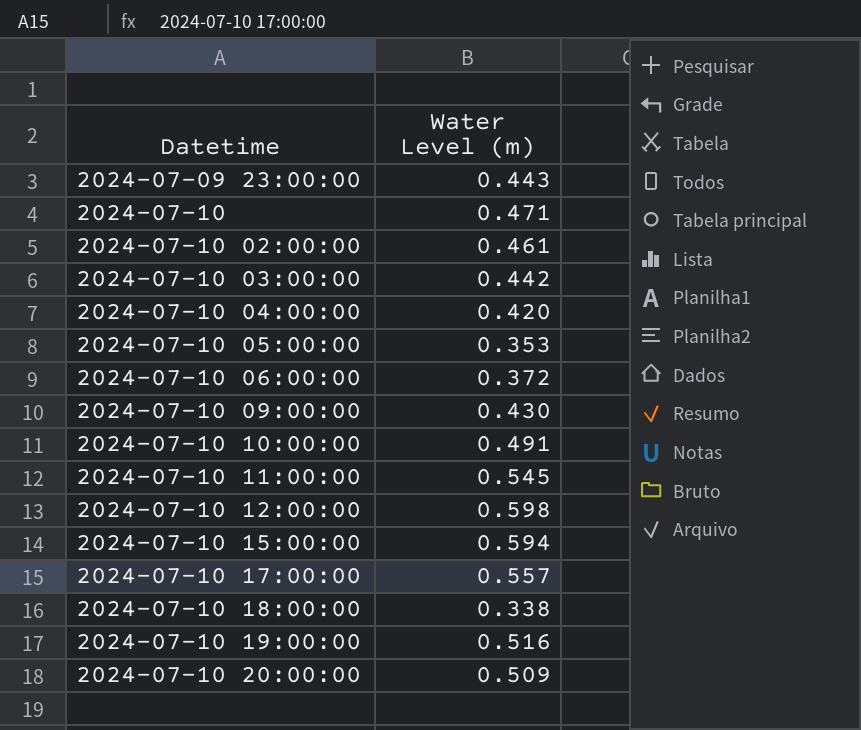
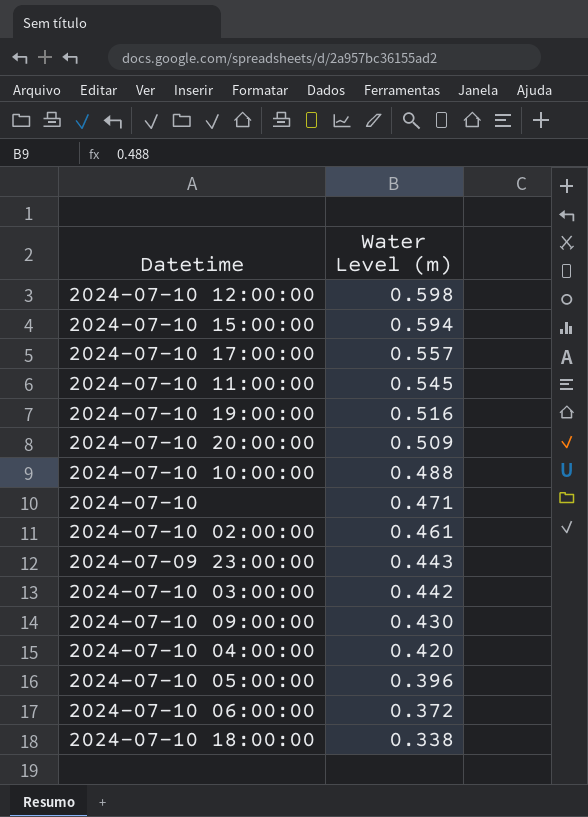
row order: Datetime ascending -> Water Level (m) descending
2024-07-10 10:00:00 | Water Level (m): 0.491 -> 0.488
2024-07-10 05:00:00 | Water Level (m): 0.353 -> 0.396

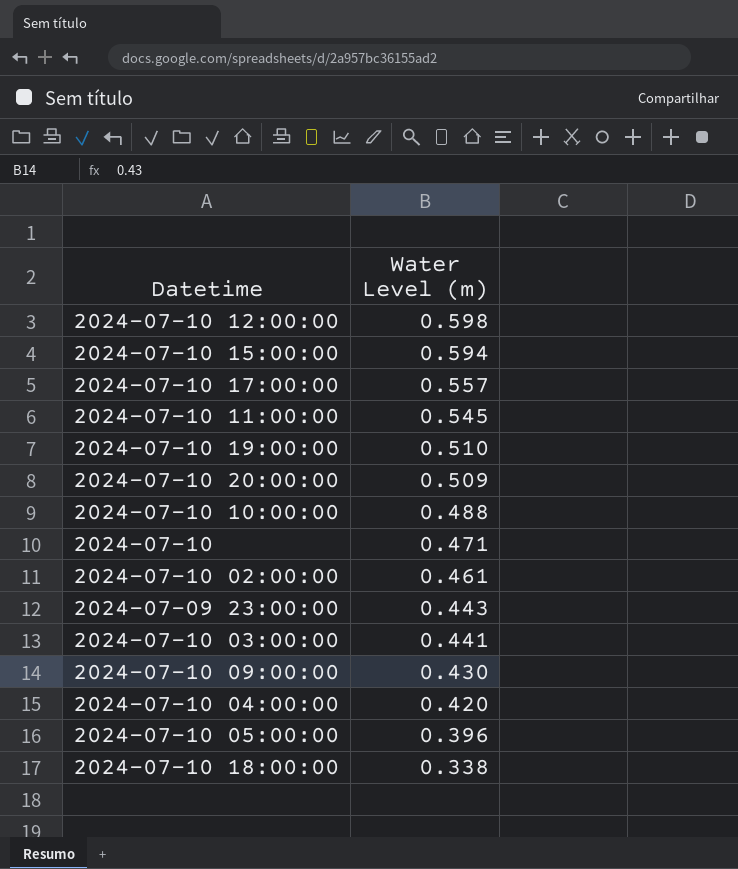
row 2024-07-10 06:00:00: 0.372 -> none
2024-07-10 19:00:00 | Water Level (m): 0.516 -> 0.510
2024-07-10 03:00:00 | Water Level (m): 0.442 -> 0.441

